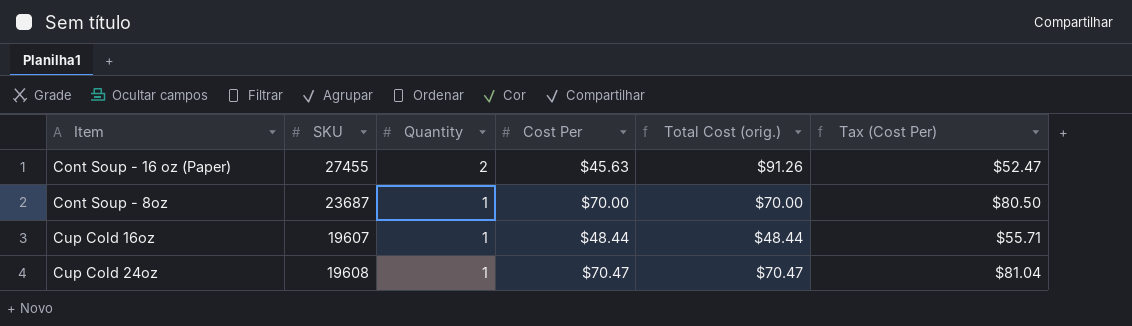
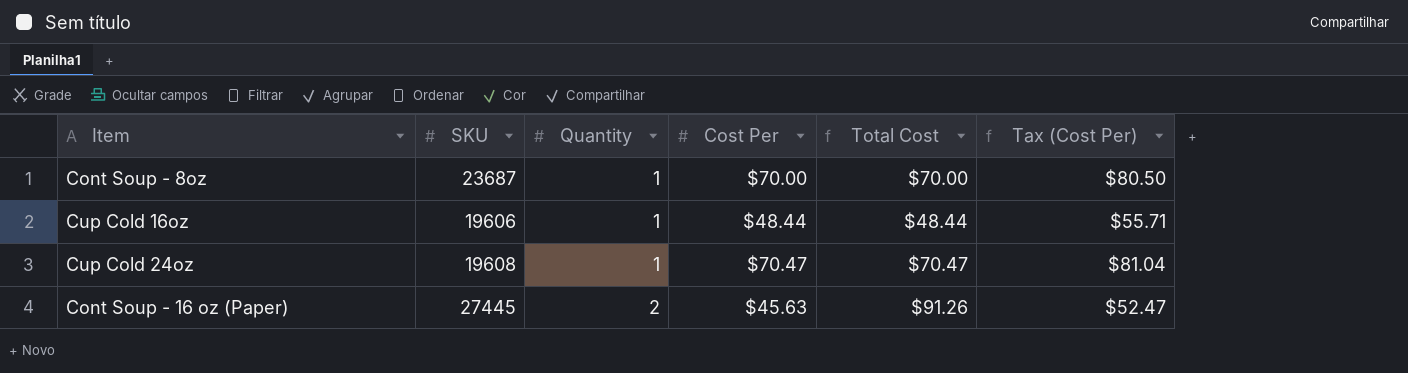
row order: Quantity descending -> Quantity ascending
column name: Total Cost (orig.) -> Total Cost
Cup Cold 16oz | SKU: 19607 -> 19606
Cont Soup - 16 oz (Paper) | SKU: 27455 -> 27445

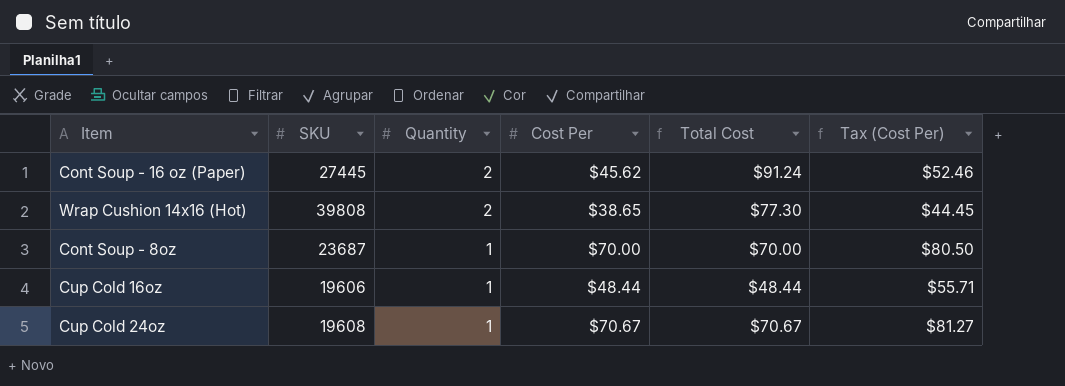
row order: Quantity ascending -> Quantity descending
Cont Soup - 16 oz (Paper) | Cost Per: $45.63 -> $45.62
Cont Soup - 16 oz (Paper) | Total Cost: $91.26 -> $91.24
Cont Soup - 16 oz (Paper) | Tax (Cost Per): $52.47 -> $52.46
row Wrap Cushion 14x16 (Hot): none -> 39808 | 2 | $38.65 | $77.30 | $44.45
Cup Cold 24oz | Cost Per: $70.47 -> $70.67
Cup Cold 24oz | Total Cost: $70.47 -> $70.67
Cup Cold 24oz | Tax (Cost Per): $81.04 -> $81.27

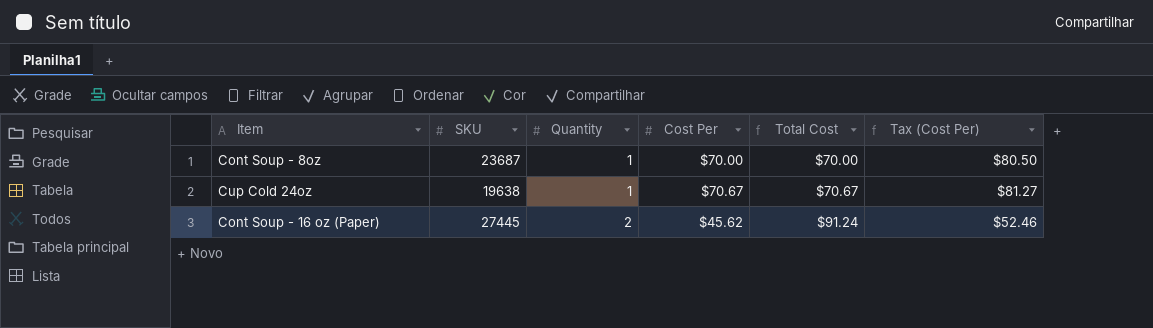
row order: Quantity descending -> Quantity ascending
row Wrap Cushion 14x16 (Hot): 39808 | 2 | $38.65 | $77.30 | $44.45 -> none
row Cup Cold 16oz: 19606 | 1 | $48.44 | $48.44 | $55.71 -> none
Cup Cold 24oz | SKU: 19608 -> 19638

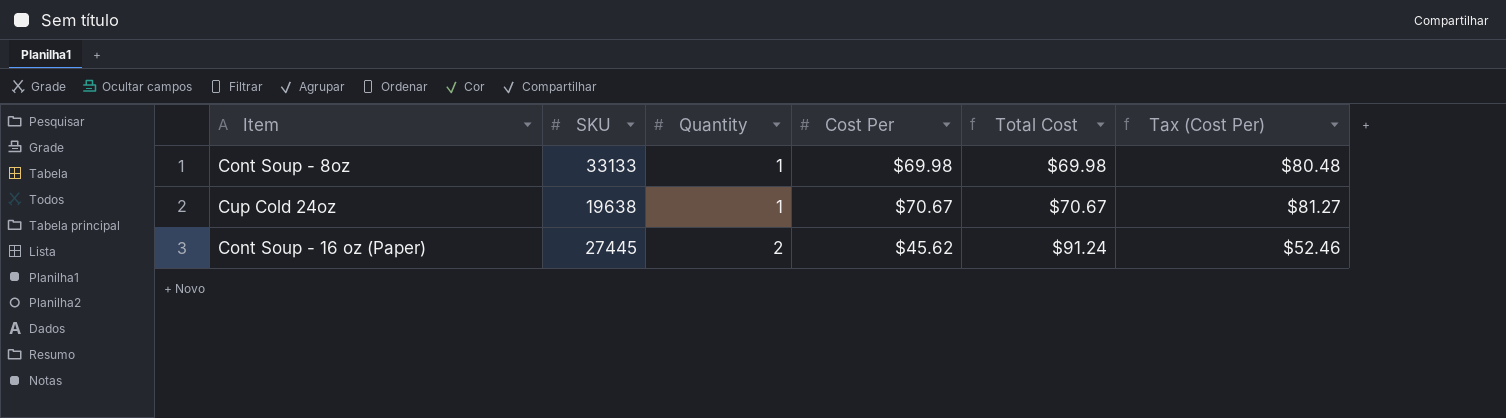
Cont Soup - 8oz | SKU: 23687 -> 33133
Cont Soup - 8oz | Cost Per: $70.00 -> $69.98
Cont Soup - 8oz | Total Cost: $70.00 -> $69.98
Cont Soup - 8oz | Tax (Cost Per): $80.50 -> $80.48

